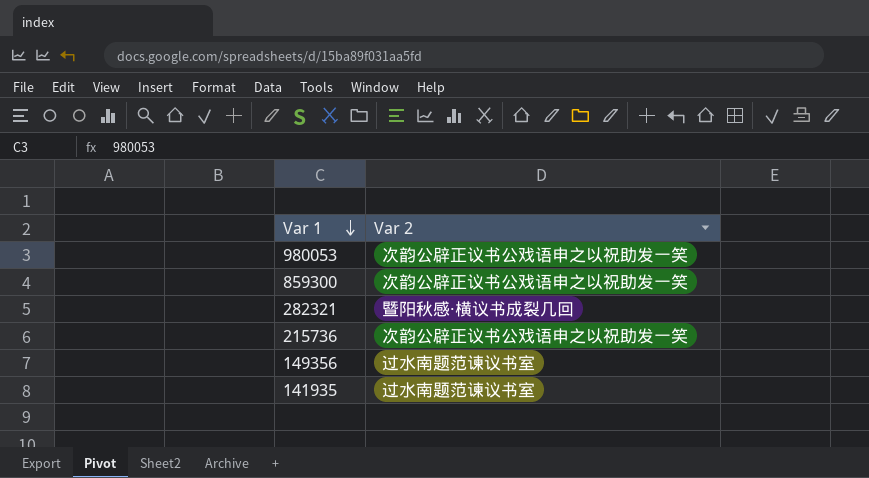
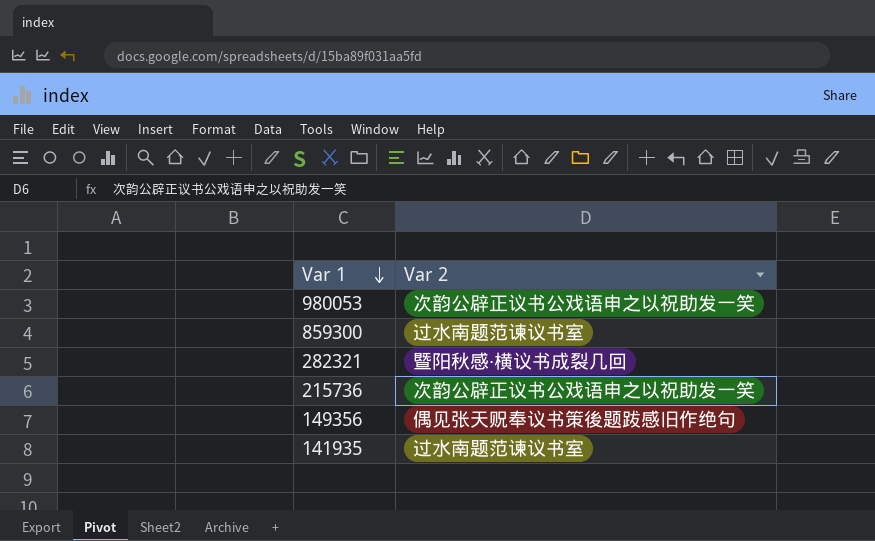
859300 | Var 2: 次韵公辟正议书公戏语申之以祝助发一笑 -> 过水南题范谏议书室
149356 | Var 2: 过水南题范谏议书室 -> 偶见张天贶奉议书策後题跋感旧作绝句

